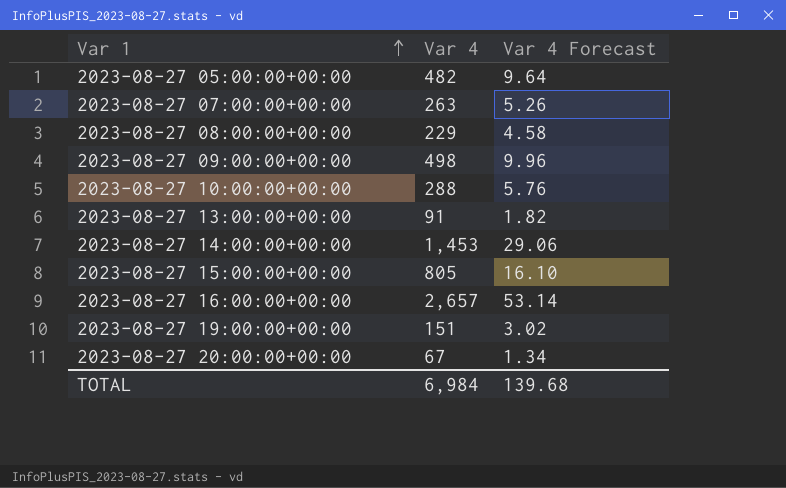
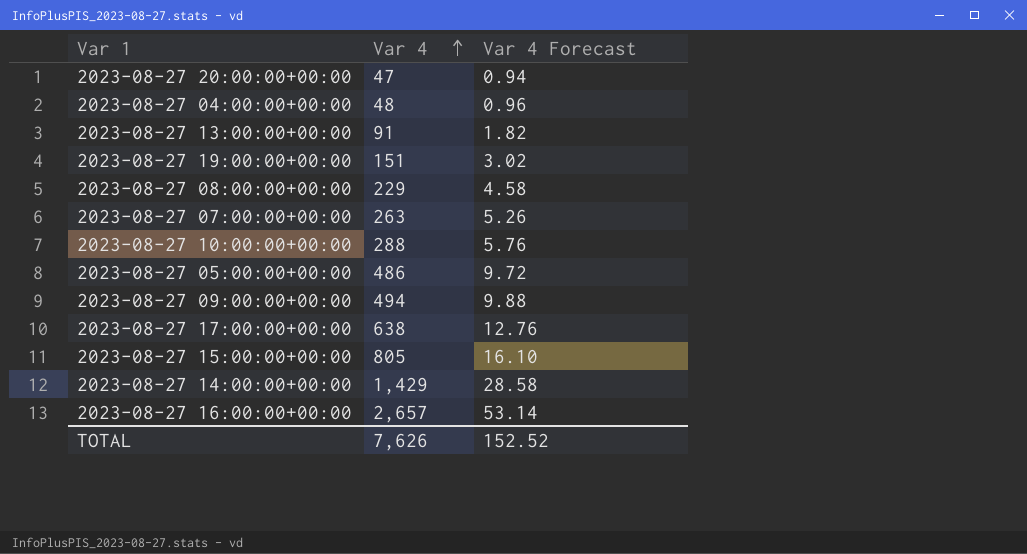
row order: Var 1 ascending -> Var 4 ascending
2023-08-27 20:00:00+00:00 | Var 4: 67 -> 47
2023-08-27 20:00:00+00:00 | Var 4 Forecast: 1.34 -> 0.94
row 2023-08-27 04:00:00+00:00: none -> 48 | 0.96
2023-08-27 05:00:00+00:00 | Var 4: 482 -> 486
2023-08-27 05:00:00+00:00 | Var 4 Forecast: 9.64 -> 9.72
2023-08-27 09:00:00+00:00 | Var 4: 498 -> 494
2023-08-27 09:00:00+00:00 | Var 4 Forecast: 9.96 -> 9.88
row 2023-08-27 17:00:00+00:00: none -> 638 | 12.76
2023-08-27 14:00:00+00:00 | Var 4: 1,453 -> 1,429
2023-08-27 14:00:00+00:00 | Var 4 Forecast: 29.06 -> 28.58
TOTAL | Var 4: 6,984 -> 7,626
TOTAL | Var 4 Forecast: 139.68 -> 152.52

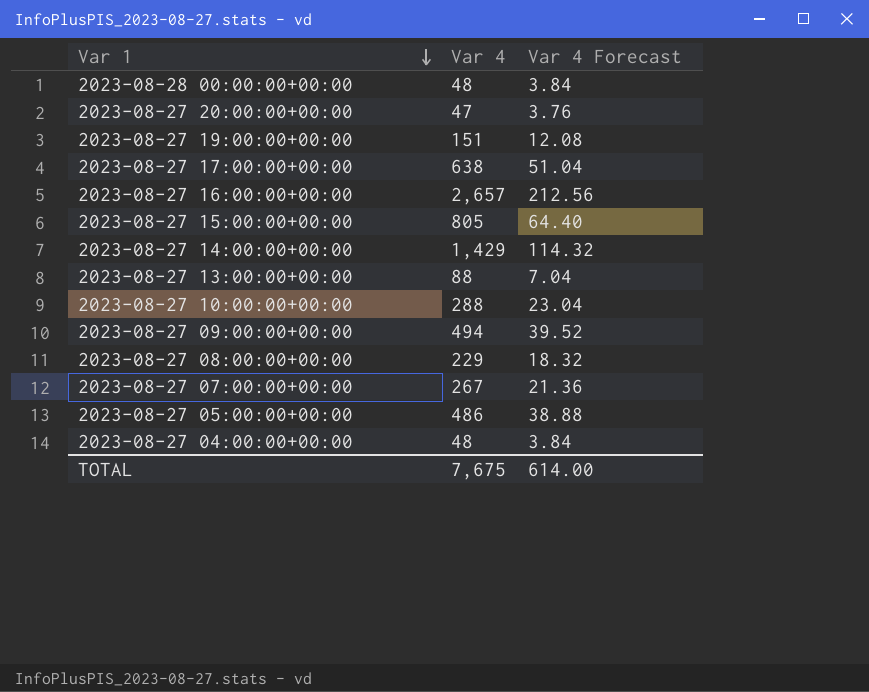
row order: Var 4 ascending -> Var 1 descending
column Var 4 Forecast | formula: [Var 4] * 0.02 -> [Var 4] * 0.08
row 2023-08-28 00:00:00+00:00: none -> 48 | 3.84
2023-08-27 13:00:00+00:00 | Var 4: 91 -> 88
2023-08-27 07:00:00+00:00 | Var 4: 263 -> 267
TOTAL | Var 4: 7,626 -> 7,675
TOTAL | Var 4 Forecast: 152.52 -> 614.00

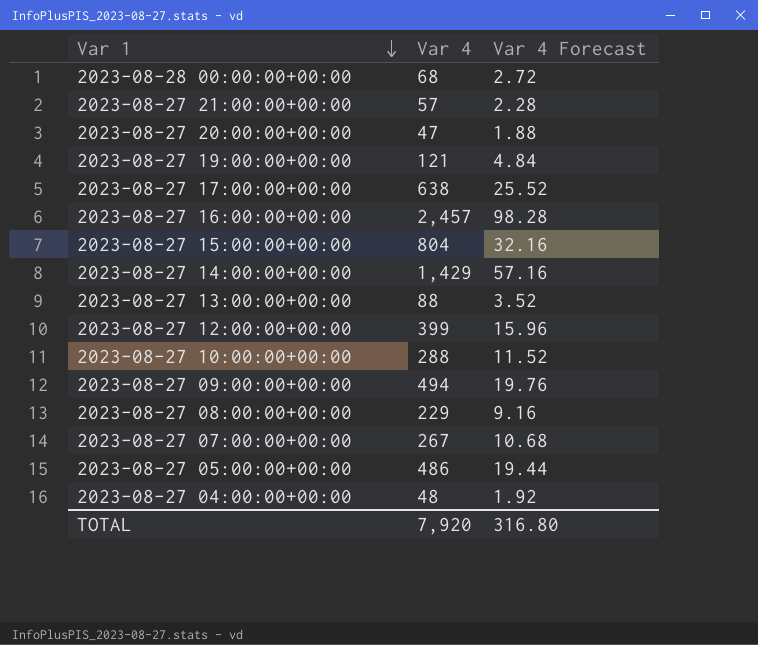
column Var 4 Forecast | formula: [Var 4] * 0.08 -> [Var 4] * 0.04
2023-08-28 00:00:00+00:00 | Var 4: 48 -> 68
row 2023-08-27 21:00:00+00:00: none -> 57 | 2.28
2023-08-27 19:00:00+00:00 | Var 4: 151 -> 121
2023-08-27 16:00:00+00:00 | Var 4: 2,657 -> 2,457
2023-08-27 15:00:00+00:00 | Var 4: 805 -> 804
row 2023-08-27 12:00:00+00:00: none -> 399 | 15.96
TOTAL | Var 4: 7,675 -> 7,920
TOTAL | Var 4 Forecast: 614.00 -> 316.80

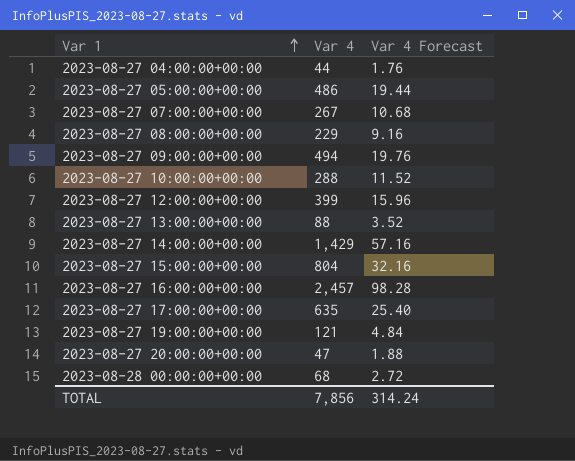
row order: Var 1 descending -> Var 1 ascending
row 2023-08-27 21:00:00+00:00: 57 | 2.28 -> none
2023-08-27 04:00:00+00:00 | Var 4: 48 -> 44
2023-08-27 04:00:00+00:00 | Var 4 Forecast: 1.92 -> 1.76
2023-08-27 17:00:00+00:00 | Var 4: 638 -> 635
2023-08-27 17:00:00+00:00 | Var 4 Forecast: 25.52 -> 25.40
TOTAL | Var 4: 7,920 -> 7,856
TOTAL | Var 4 Forecast: 316.80 -> 314.24

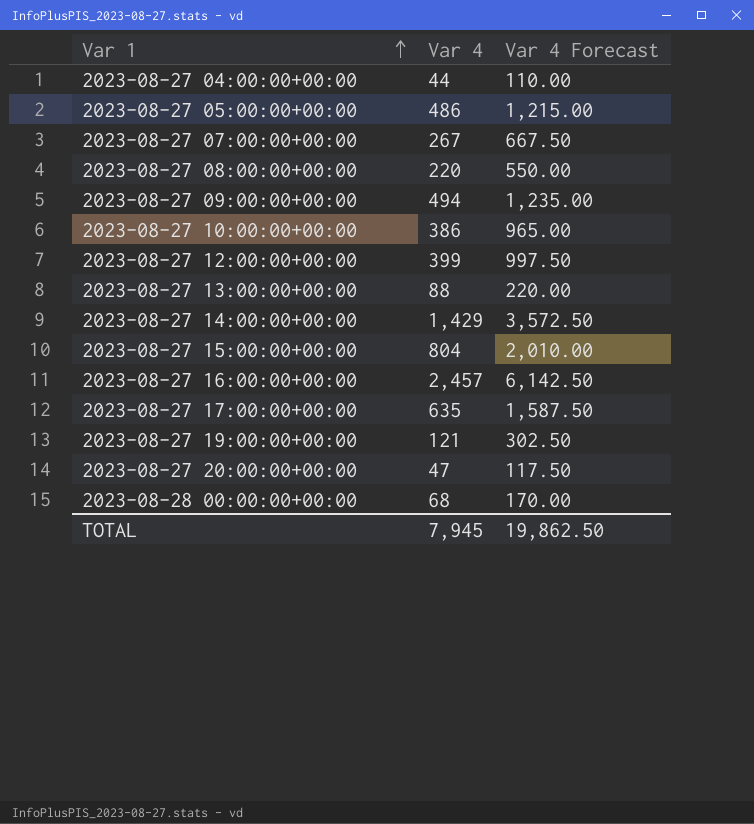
column Var 4 Forecast | formula: [Var 4] * 0.04 -> [Var 4] * 2.5
2023-08-27 08:00:00+00:00 | Var 4: 229 -> 220
2023-08-27 10:00:00+00:00 | Var 4: 288 -> 386
TOTAL | Var 4: 7,856 -> 7,945
TOTAL | Var 4 Forecast: 314.24 -> 19,862.50

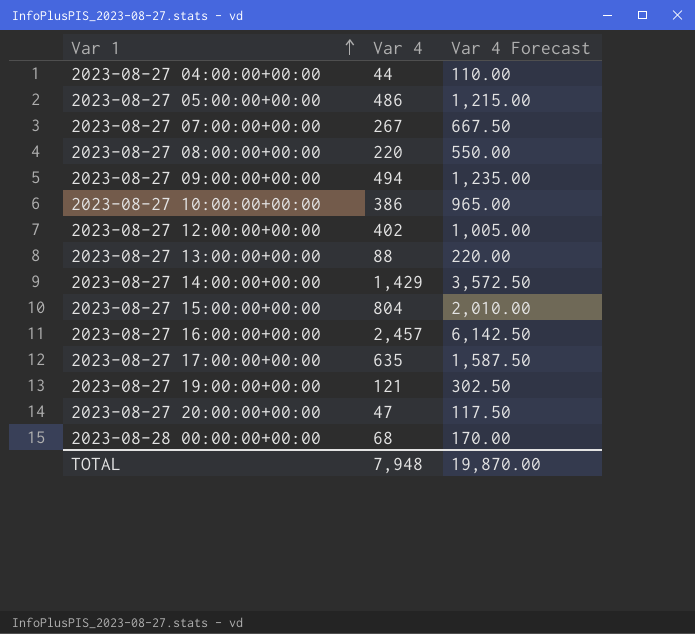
2023-08-27 12:00:00+00:00 | Var 4: 399 -> 402
2023-08-27 12:00:00+00:00 | Var 4 Forecast: 997.50 -> 1,005.00
TOTAL | Var 4: 7,945 -> 7,948
TOTAL | Var 4 Forecast: 19,862.50 -> 19,870.00

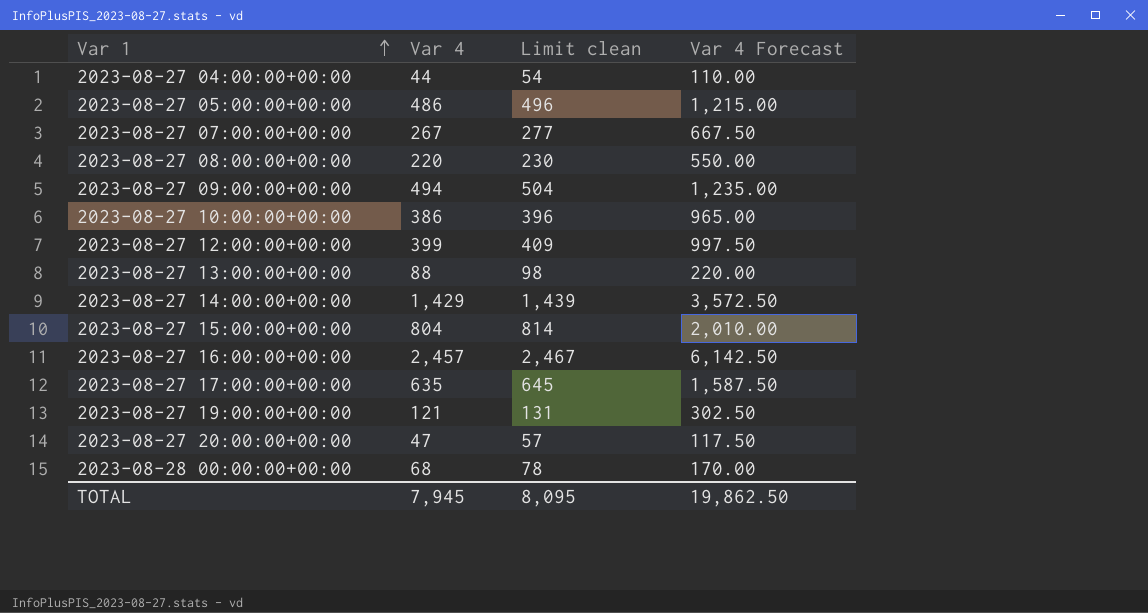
column Limit clean | formula: none -> [Var 4] + 10
2023-08-27 12:00:00+00:00 | Var 4: 402 -> 399
2023-08-27 12:00:00+00:00 | Var 4 Forecast: 1,005.00 -> 997.50
TOTAL | Var 4: 7,948 -> 7,945
TOTAL | Var 4 Forecast: 19,870.00 -> 19,862.50

